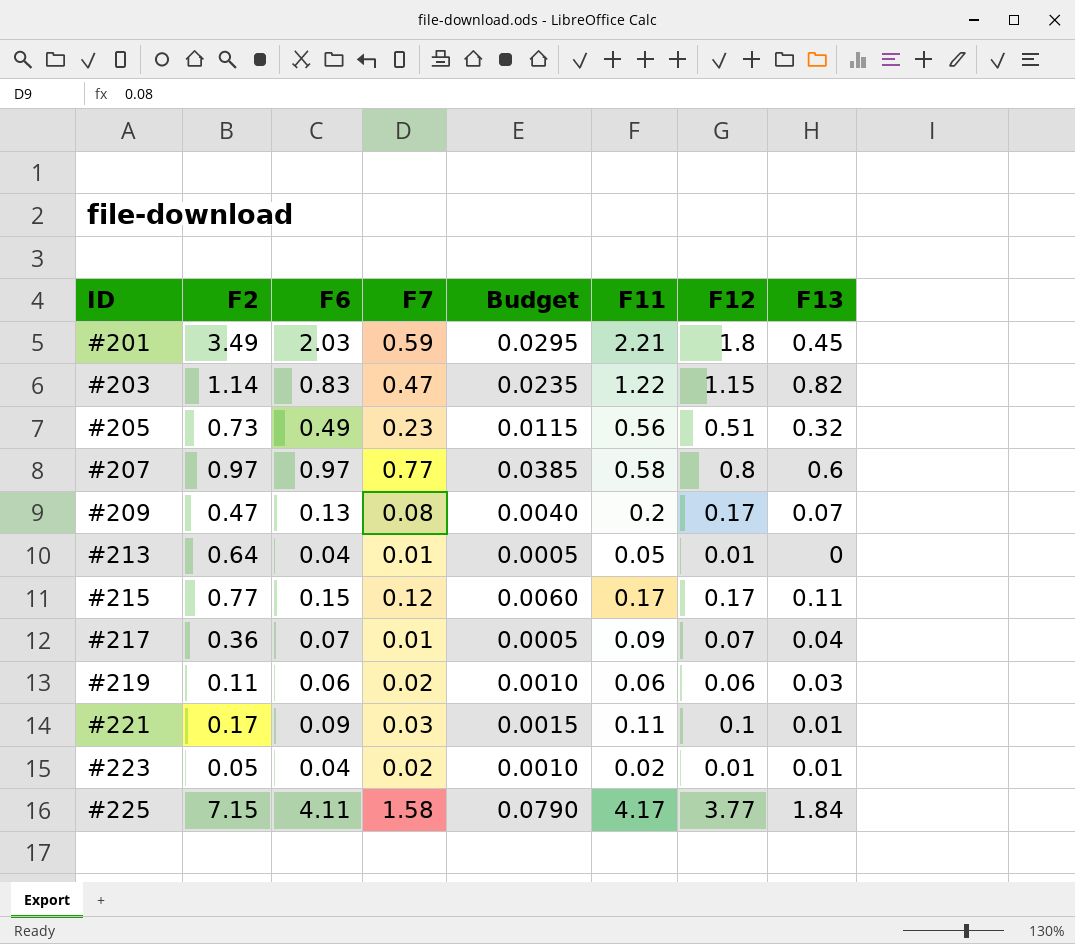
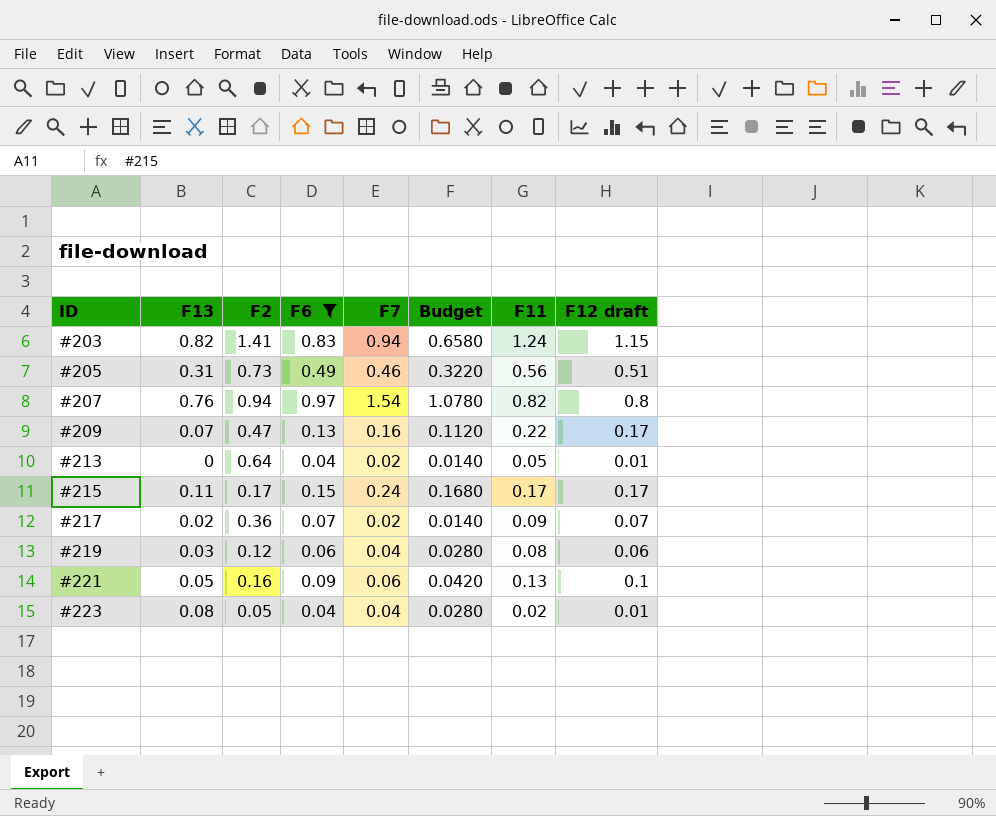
filter: none -> F6 <= 0.97
column F13 | position: 8 -> 2
column Budget | formula: [F7] * 0.05 -> [F7] * 0.7
column name: F12 -> F12 draft
#203 | F2: 1.14 -> 1.41
#203 | F7: 0.47 -> 0.94
#203 | F11: 1.22 -> 1.24
#205 | F13: 0.32 -> 0.31
#205 | F7: 0.23 -> 0.46
#207 | F13: 0.6 -> 0.76
#207 | F2: 0.97 -> 0.94
#207 | F7: 0.77 -> 1.54
#207 | F11: 0.58 -> 0.82
#209 | F7: 0.08 -> 0.16
#209 | F11: 0.2 -> 0.22
#213 | F7: 0.01 -> 0.02
#215 | F2: 0.77 -> 0.17
#215 | F7: 0.12 -> 0.24
#217 | F13: 0.04 -> 0.02
#217 | F7: 0.01 -> 0.02
#219 | F2: 0.11 -> 0.12
#219 | F7: 0.02 -> 0.04
#219 | F11: 0.06 -> 0.08
#221 | F13: 0.01 -> 0.05
#221 | F2: 0.17 -> 0.16
#221 | F7: 0.03 -> 0.06
#221 | F11: 0.11 -> 0.13
#223 | F13: 0.01 -> 0.08
#223 | F7: 0.02 -> 0.04

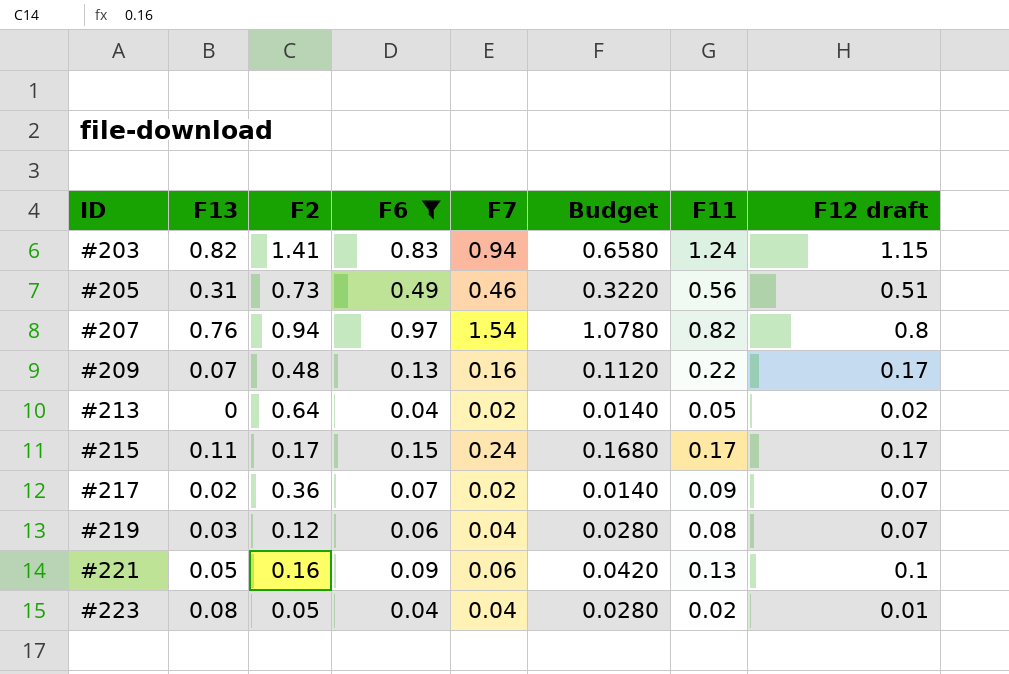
#209 | F2: 0.47 -> 0.48
#213 | F12 draft: 0.01 -> 0.02
#219 | F12 draft: 0.06 -> 0.07

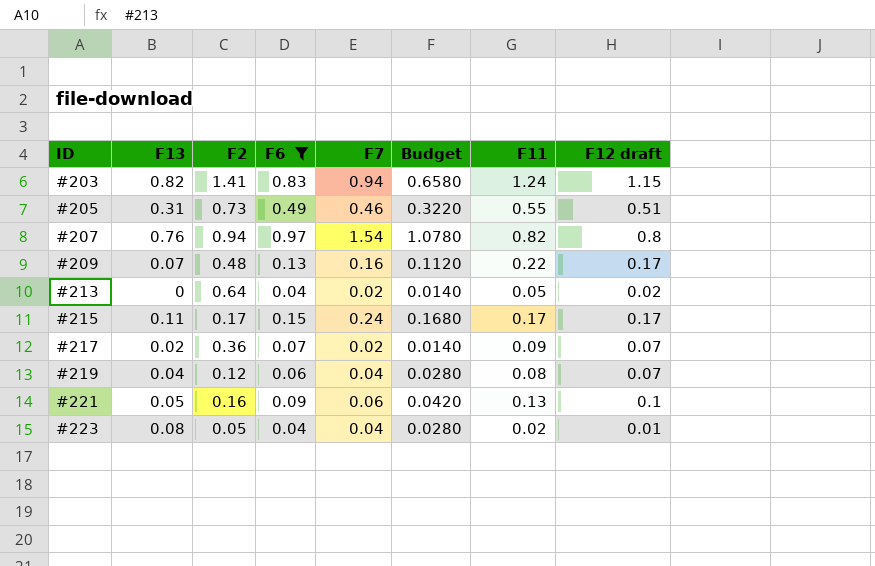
#205 | F11: 0.56 -> 0.55
#219 | F13: 0.03 -> 0.04

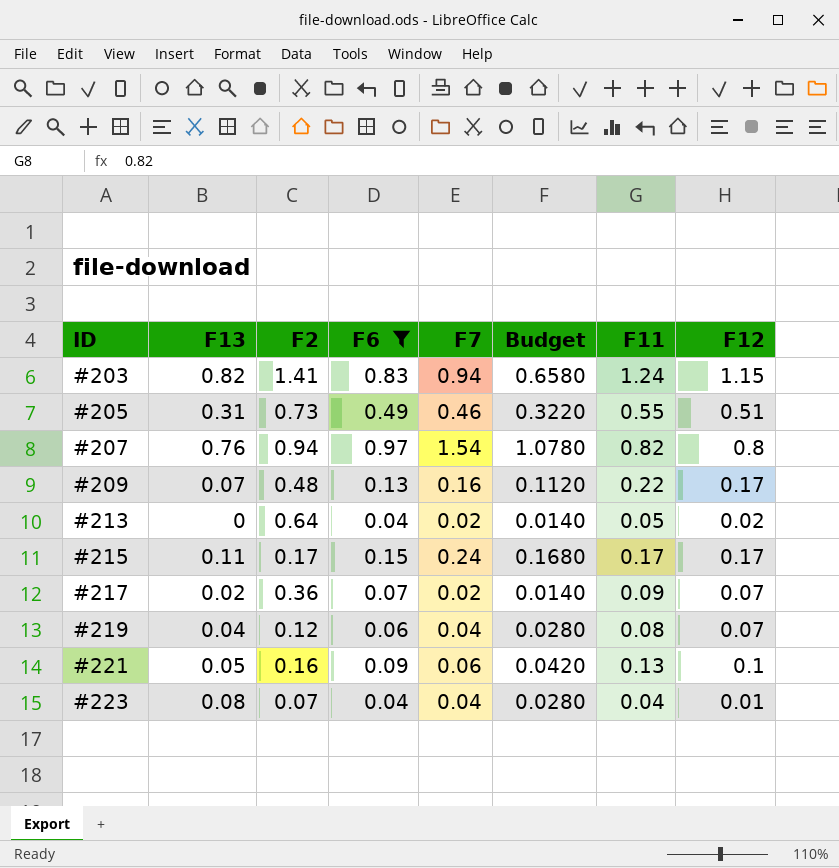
column name: F12 draft -> F12
#223 | F2: 0.05 -> 0.07
#223 | F11: 0.02 -> 0.04

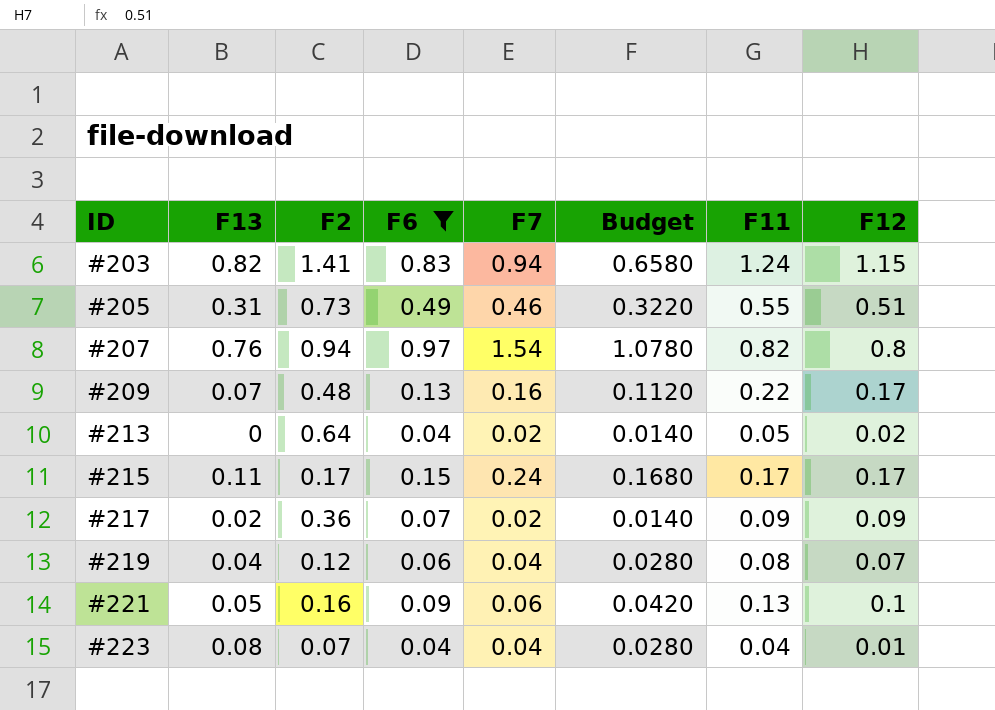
#217 | F12: 0.07 -> 0.09

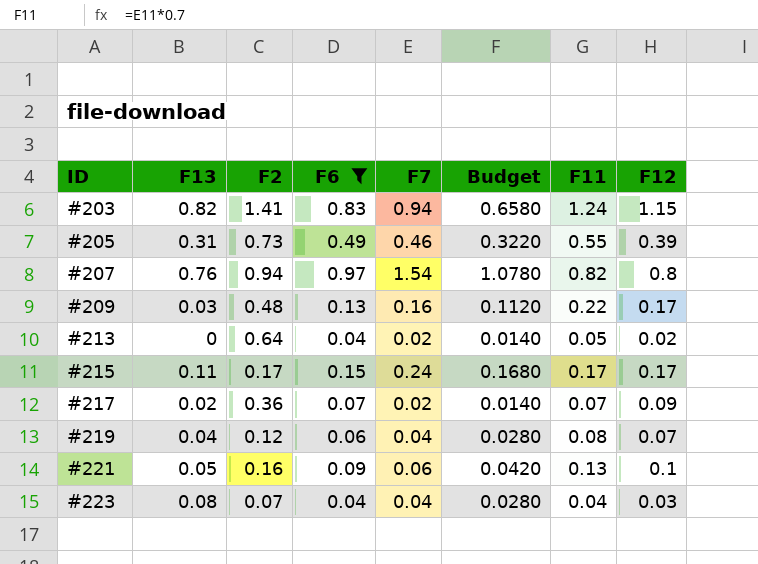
#205 | F12: 0.51 -> 0.39
#209 | F13: 0.07 -> 0.03
#217 | F11: 0.09 -> 0.07
#223 | F12: 0.01 -> 0.03

